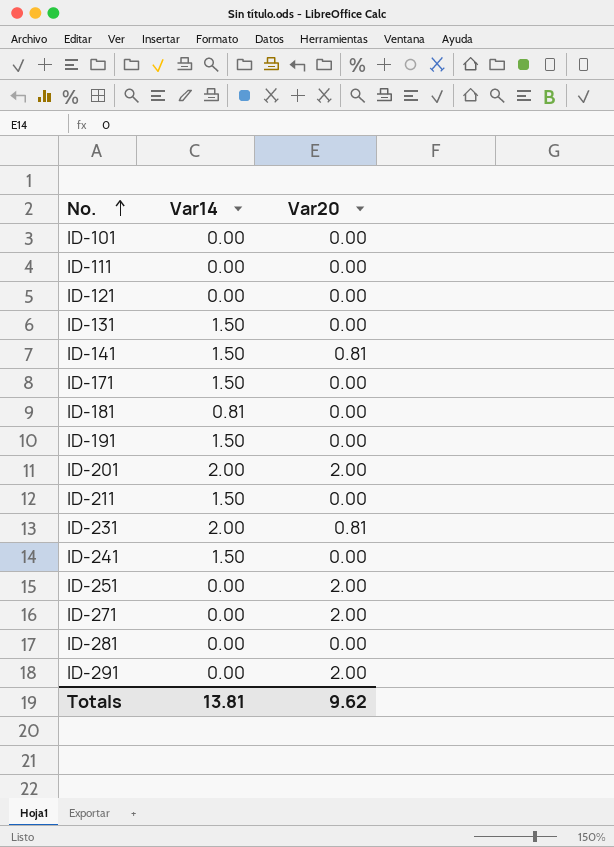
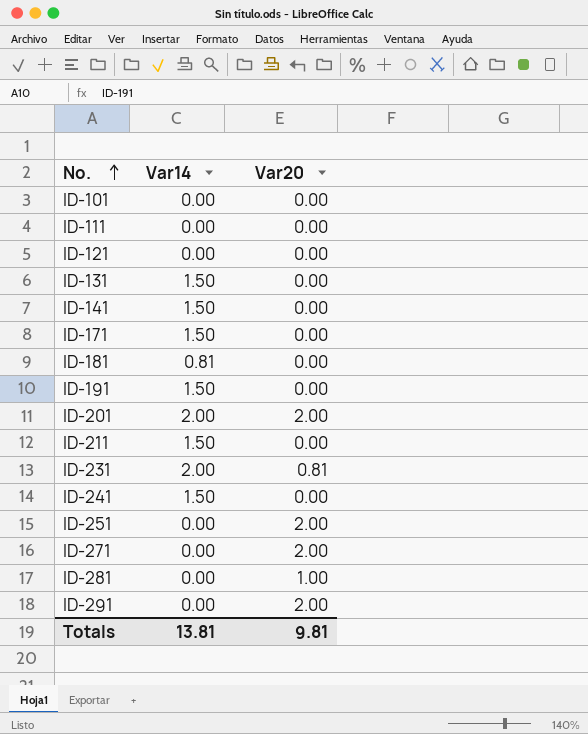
ID-141 | Var20: 0.81 -> 0.00
ID-281 | Var20: 0.00 -> 1.00
Totals | Var20: 9.62 -> 9.81

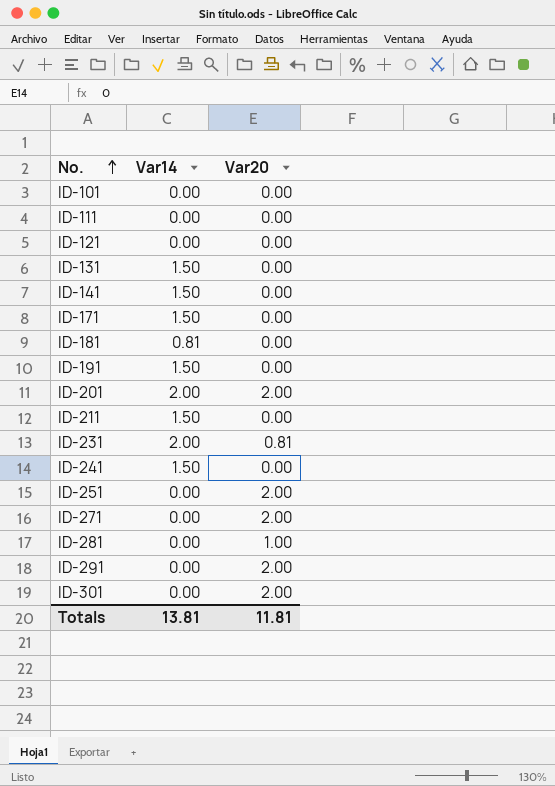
row ID-301: none -> 0.00 | 2.00
Totals | Var20: 9.81 -> 11.81

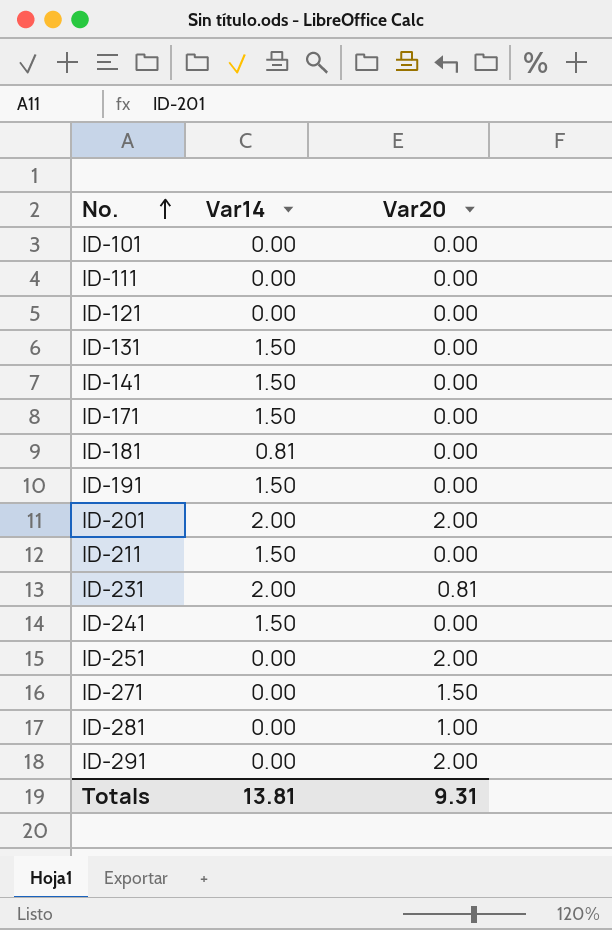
row ID-301: 0.00 | 2.00 -> none
ID-271 | Var20: 2.00 -> 1.50
Totals | Var20: 11.81 -> 9.31

